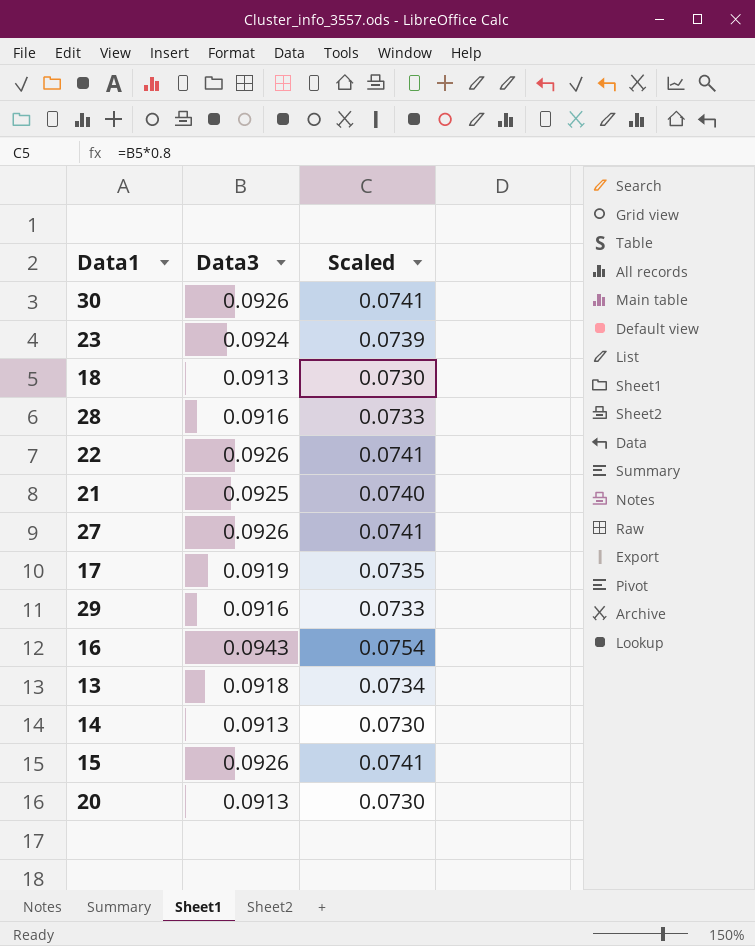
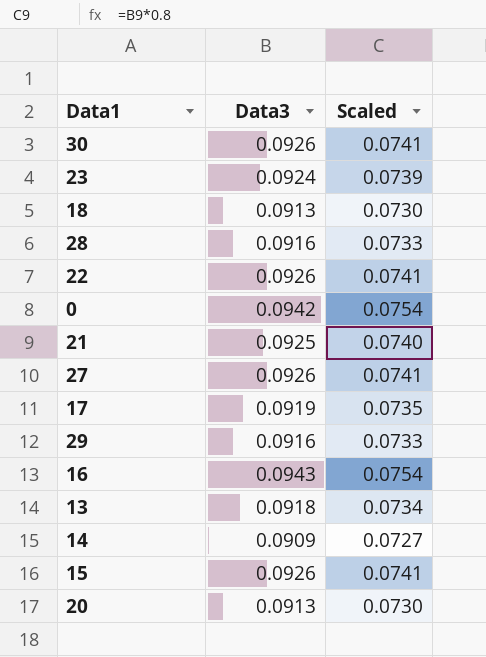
row 0: none -> 0.0942 | 0.0754
14 | Data3: 0.0913 -> 0.0909
14 | Scaled: 0.0730 -> 0.0727

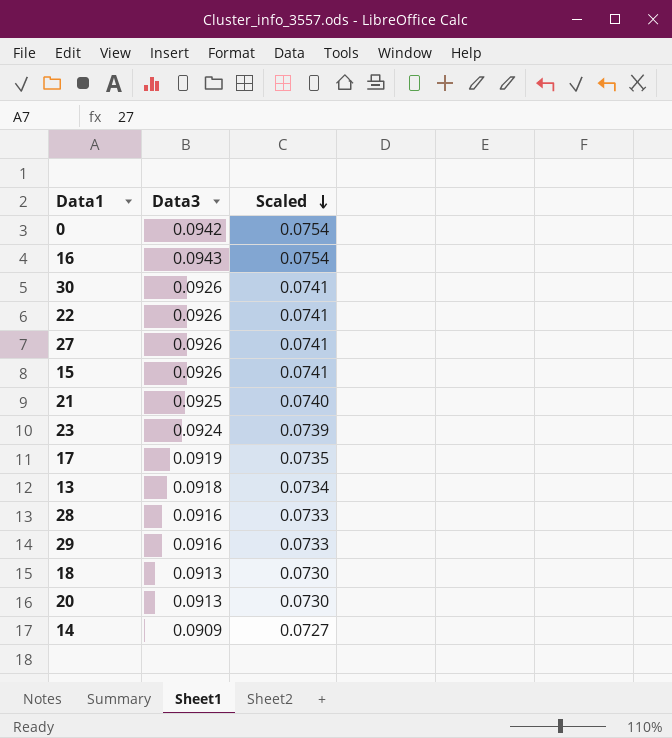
row order: none -> Scaled descending

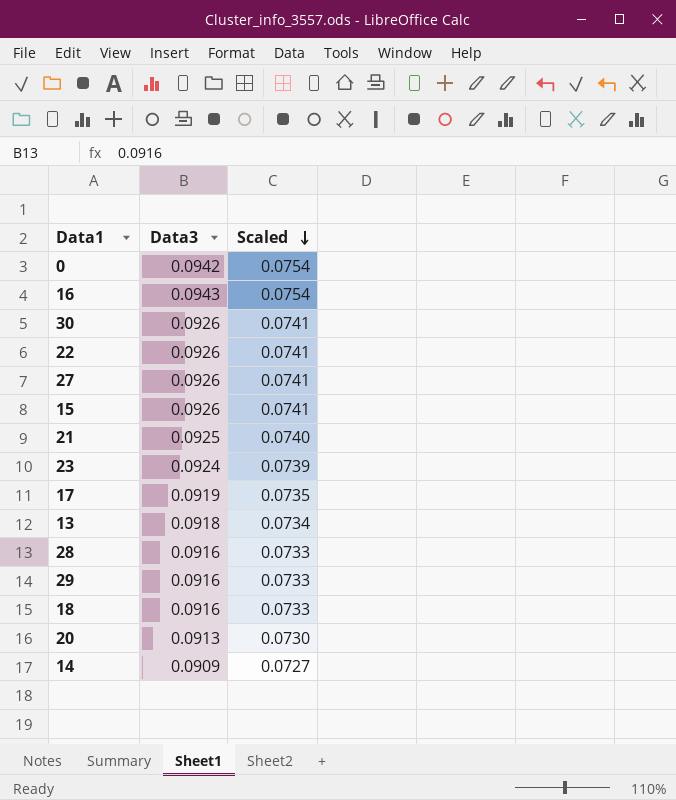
18 | Data3: 0.0913 -> 0.0916
18 | Scaled: 0.0730 -> 0.0733

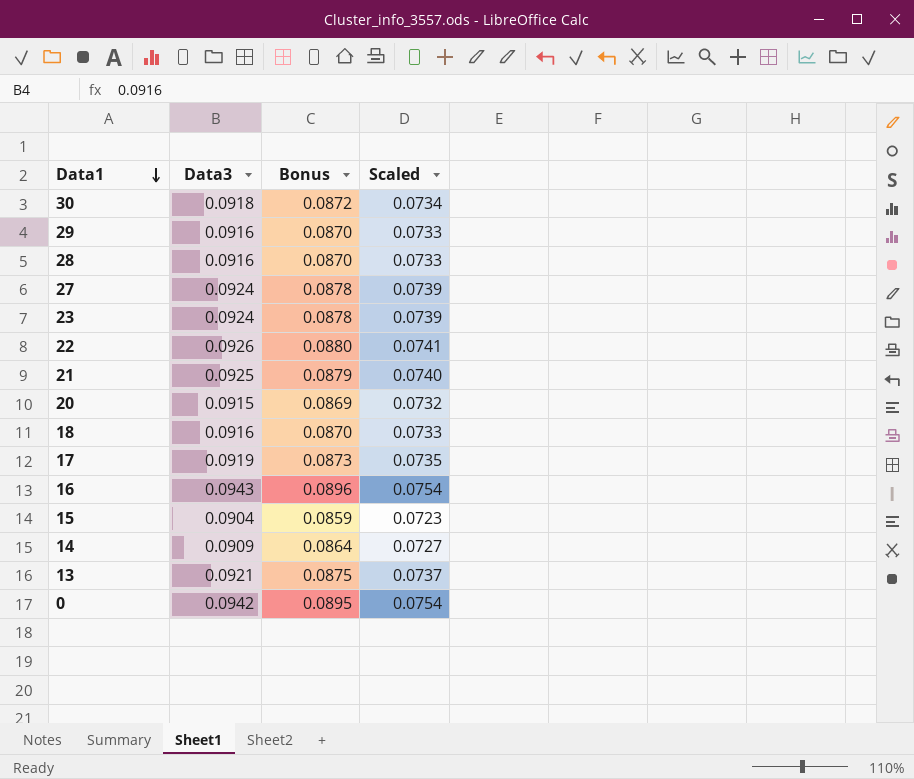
row order: Scaled descending -> Data1 descending
column Bonus | formula: none -> [Data3] * 0.95
30 | Data3: 0.0926 -> 0.0918
30 | Scaled: 0.0741 -> 0.0734
27 | Data3: 0.0926 -> 0.0924
27 | Scaled: 0.0741 -> 0.0739
20 | Data3: 0.0913 -> 0.0915
20 | Scaled: 0.0730 -> 0.0732
15 | Data3: 0.0926 -> 0.0904
15 | Scaled: 0.0741 -> 0.0723
13 | Data3: 0.0918 -> 0.0921
13 | Scaled: 0.0734 -> 0.0737

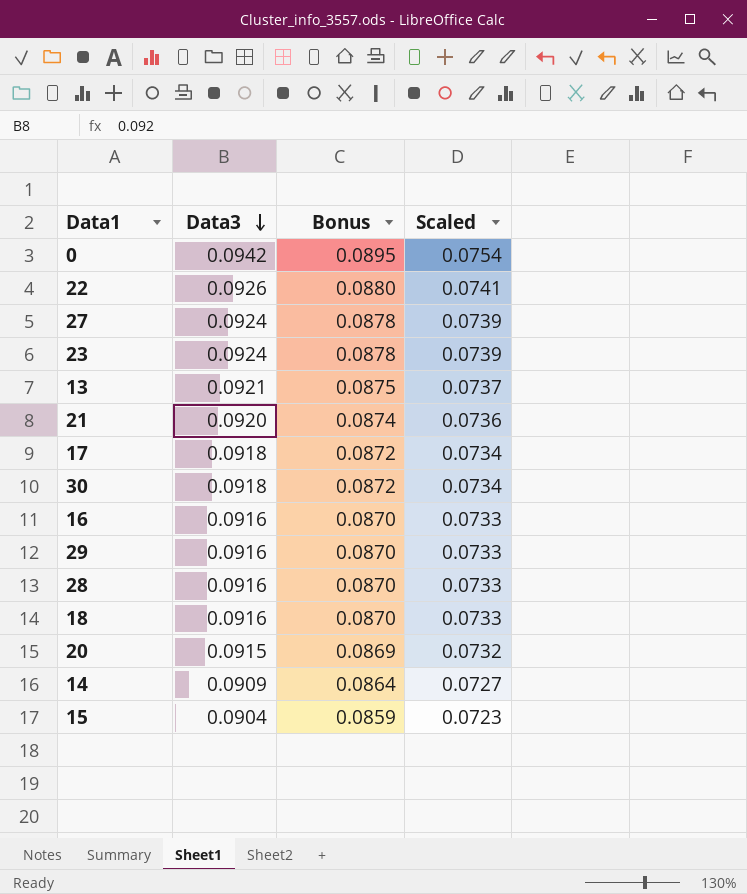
row order: Data1 descending -> Data3 descending
21 | Data3: 0.0925 -> 0.0920
21 | Bonus: 0.0879 -> 0.0874
21 | Scaled: 0.0740 -> 0.0736
17 | Data3: 0.0919 -> 0.0918
17 | Bonus: 0.0873 -> 0.0872
17 | Scaled: 0.0735 -> 0.0734
16 | Data3: 0.0943 -> 0.0916
16 | Bonus: 0.0896 -> 0.0870
16 | Scaled: 0.0754 -> 0.0733

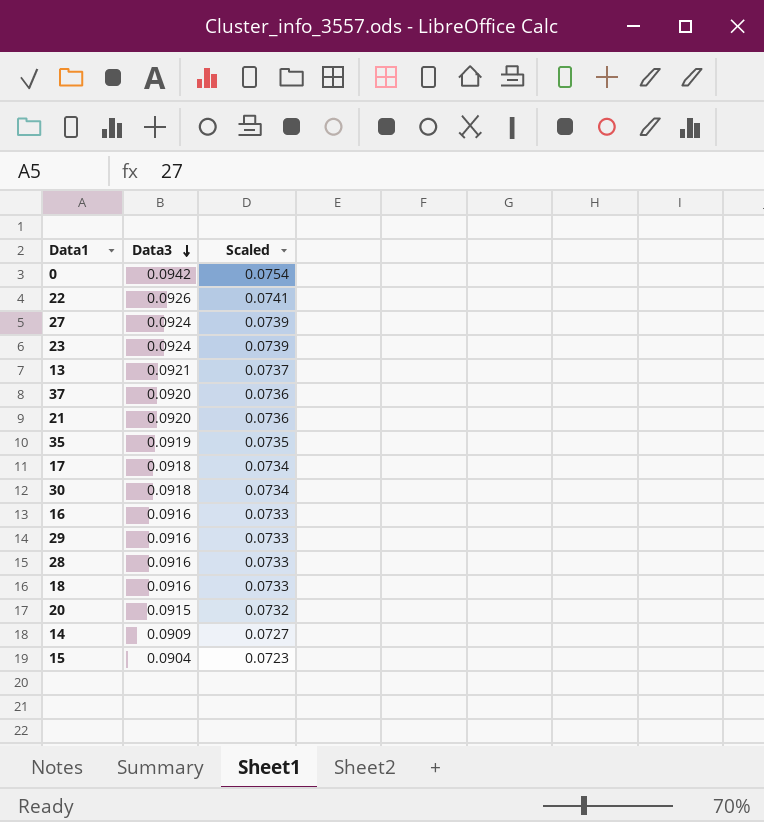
column Bonus | formula: [Data3] * 0.95 -> none
row 37: none -> 0.0920 | 0.0736
row 35: none -> 0.0919 | 0.0735

